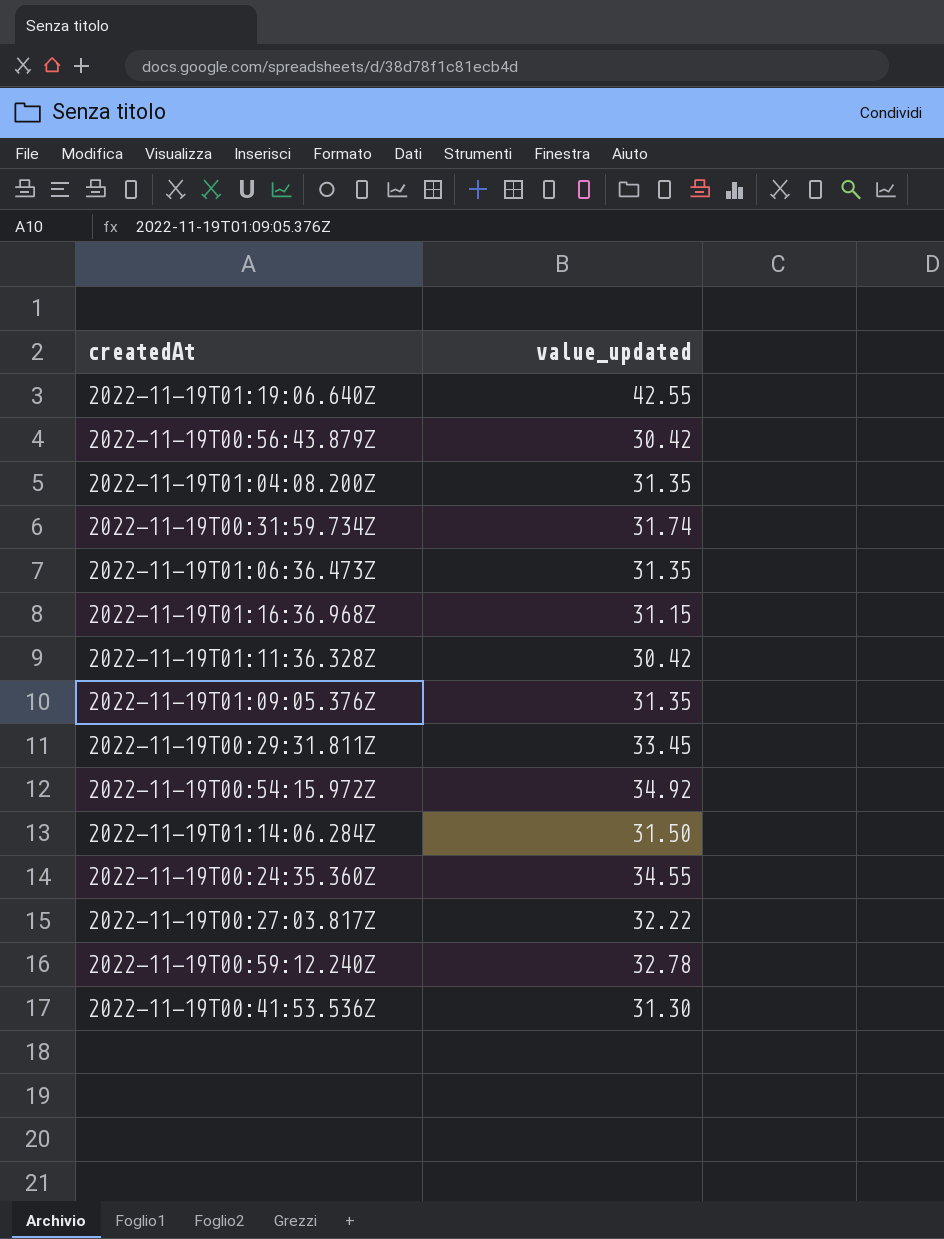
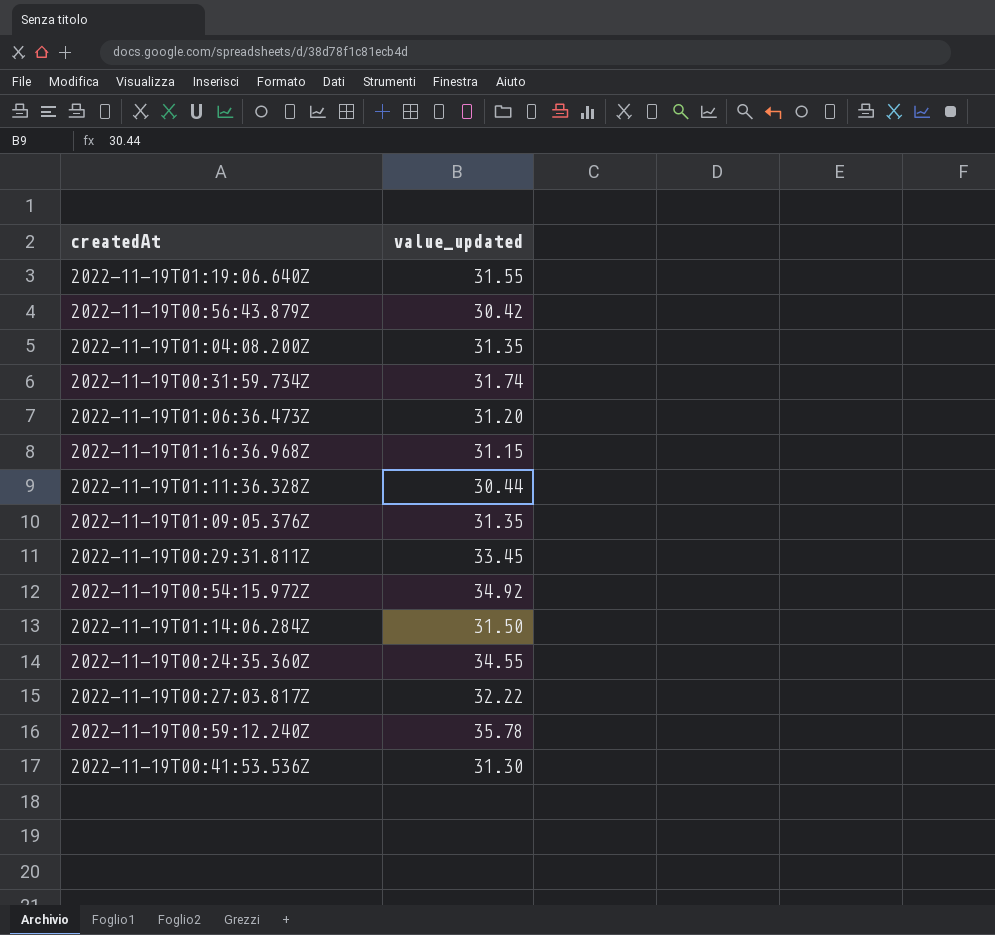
2022-11-19T01:19:06.640Z | value_updated: 42.55 -> 31.55
2022-11-19T01:06:36.473Z | value_updated: 31.35 -> 31.20
2022-11-19T01:11:36.328Z | value_updated: 30.42 -> 30.44
2022-11-19T00:59:12.240Z | value_updated: 32.78 -> 35.78

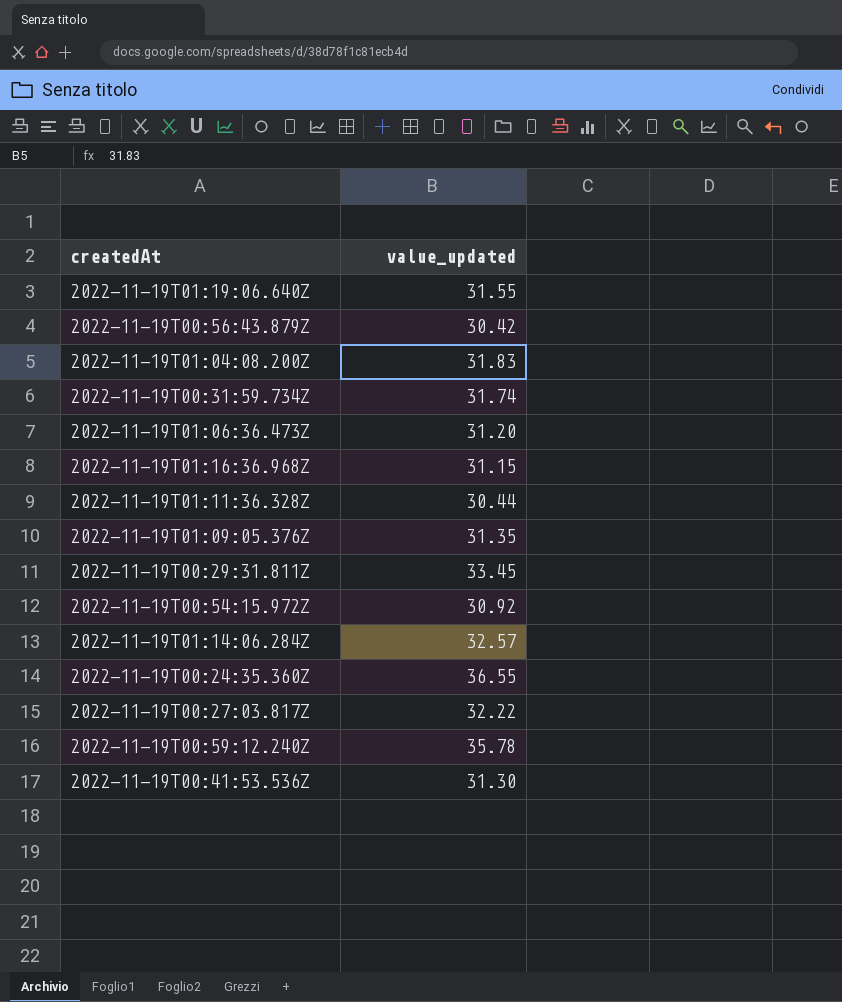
2022-11-19T01:04:08.200Z | value_updated: 31.35 -> 31.83
2022-11-19T00:54:15.972Z | value_updated: 34.92 -> 30.92
2022-11-19T01:14:06.284Z | value_updated: 31.50 -> 32.57
2022-11-19T00:24:35.360Z | value_updated: 34.55 -> 36.55

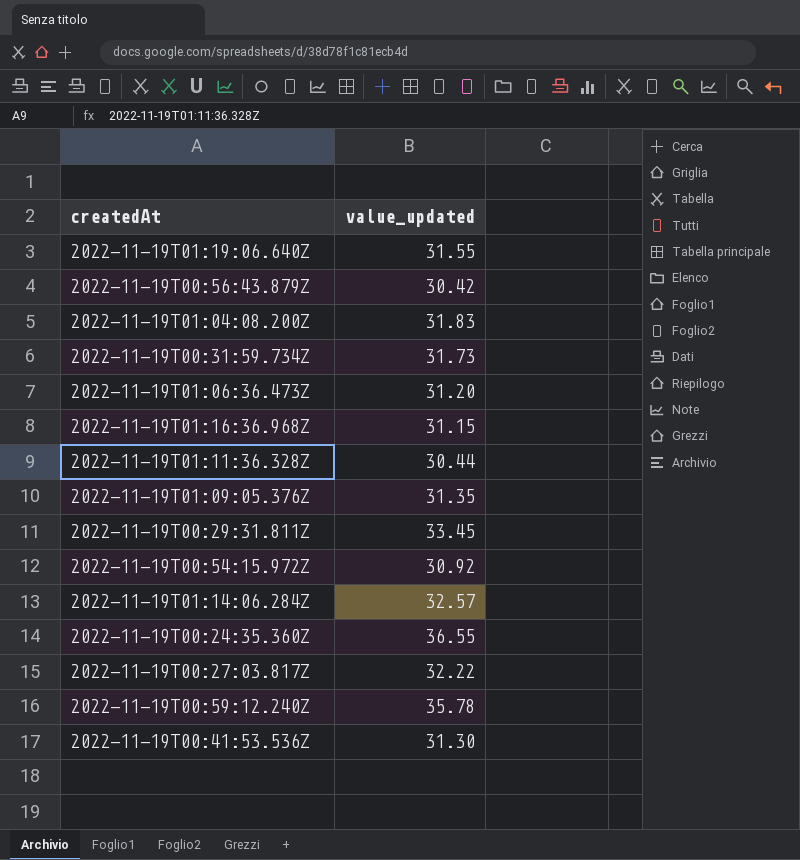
2022-11-19T00:31:59.734Z | value_updated: 31.74 -> 31.73

